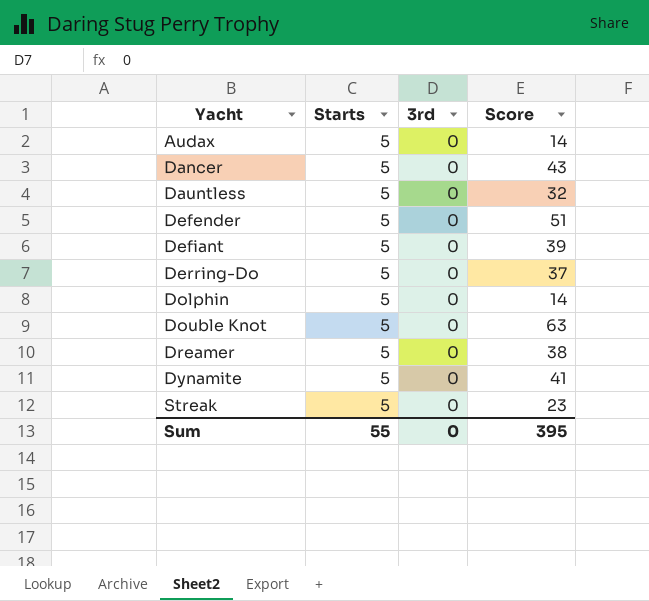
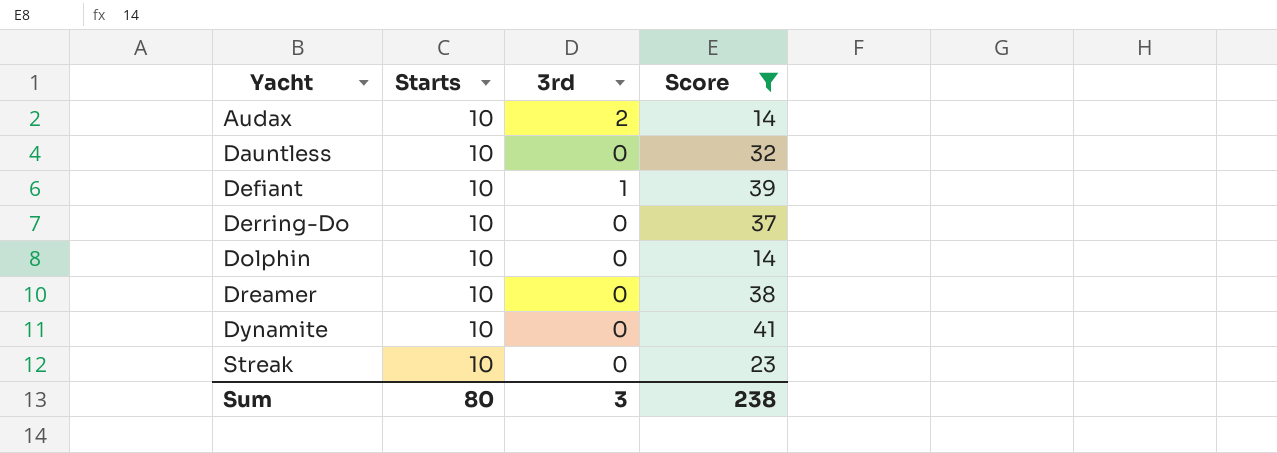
filter: none -> Score <= 41
Audax | Starts: 5 -> 10
Audax | 3rd: 0 -> 2
Dauntless | Starts: 5 -> 10
Defiant | Starts: 5 -> 10
Defiant | 3rd: 0 -> 1
Derring-Do | Starts: 5 -> 10
Dolphin | Starts: 5 -> 10
Dreamer | Starts: 5 -> 10
Dynamite | Starts: 5 -> 10
Streak | Starts: 5 -> 10
Sum | Starts: 55 -> 80
Sum | 3rd: 0 -> 3
Sum | Score: 395 -> 238

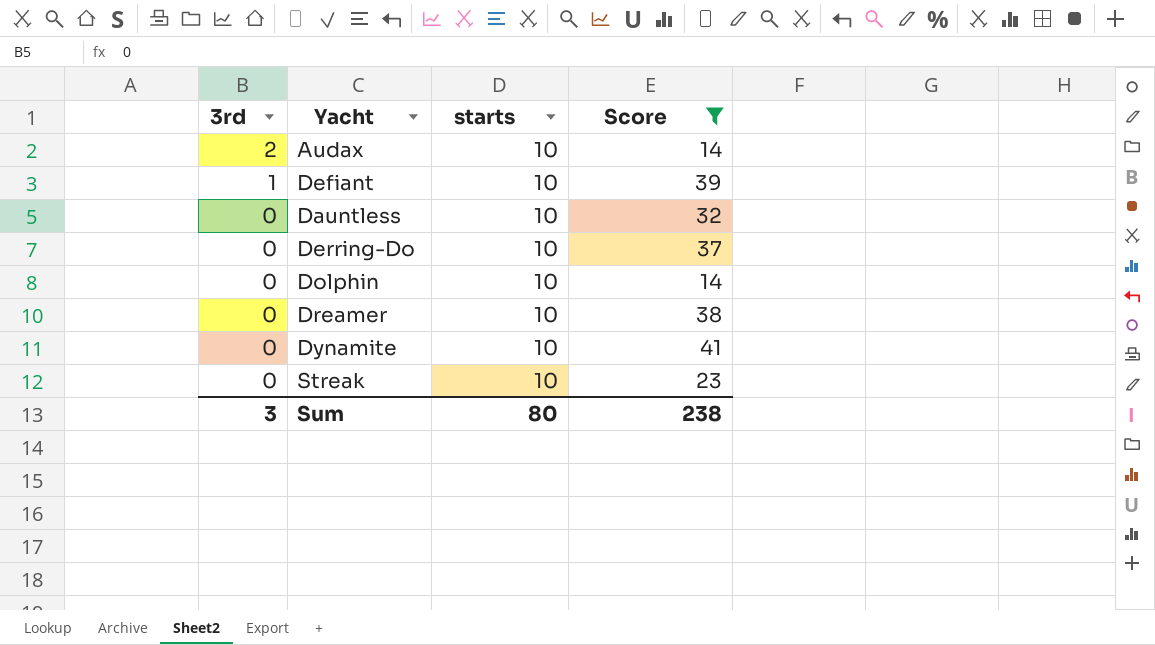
row order: Yacht ascending -> 3rd descending
column 3rd | position: 3 -> 1
column name: Starts -> starts

